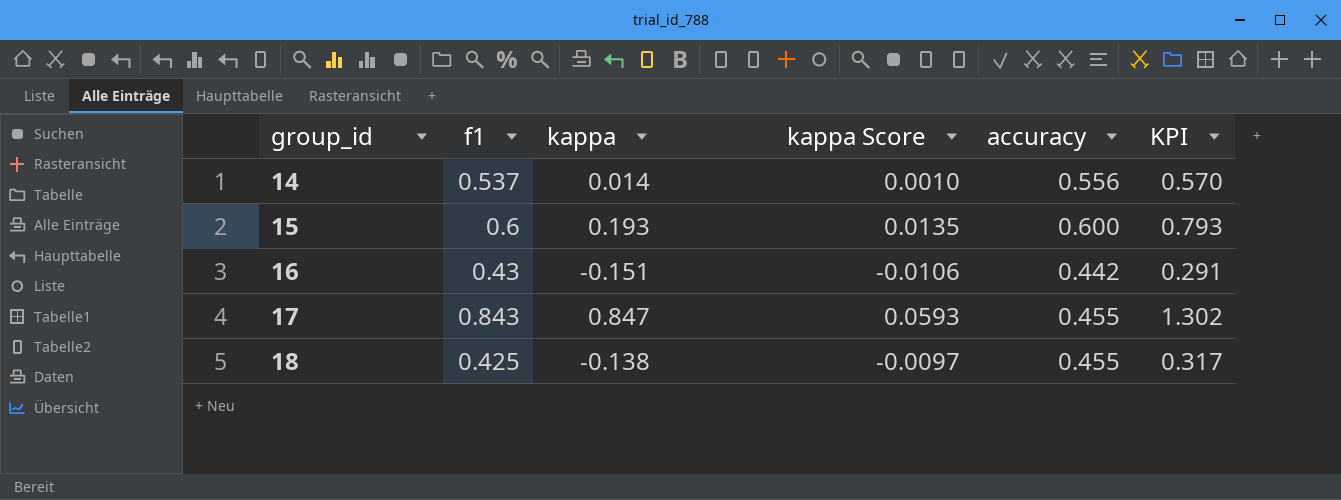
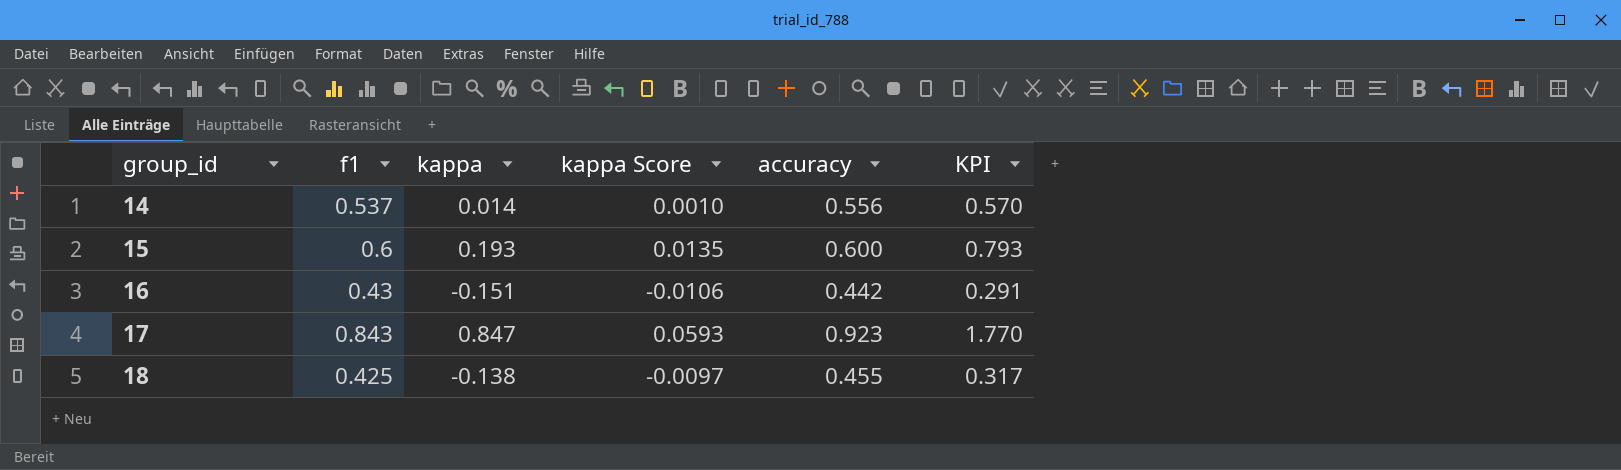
17 | accuracy: 0.455 -> 0.923
17 | KPI: 1.302 -> 1.770

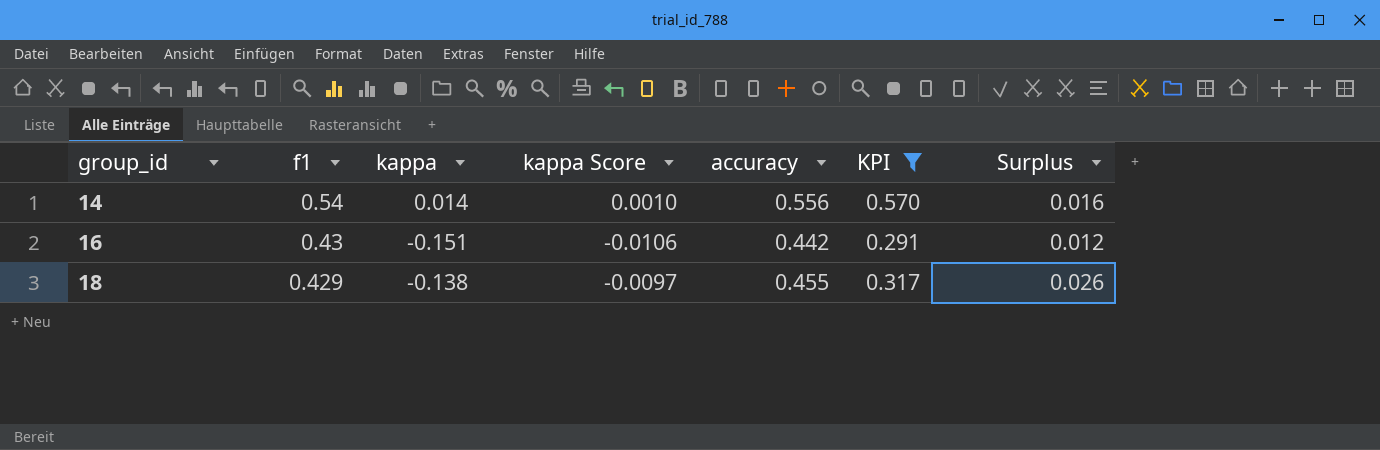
filter: none -> KPI <= 0.570
column Surplus | formula: none -> [accuracy] - [f1]
14 | f1: 0.537 -> 0.54
18 | f1: 0.425 -> 0.429

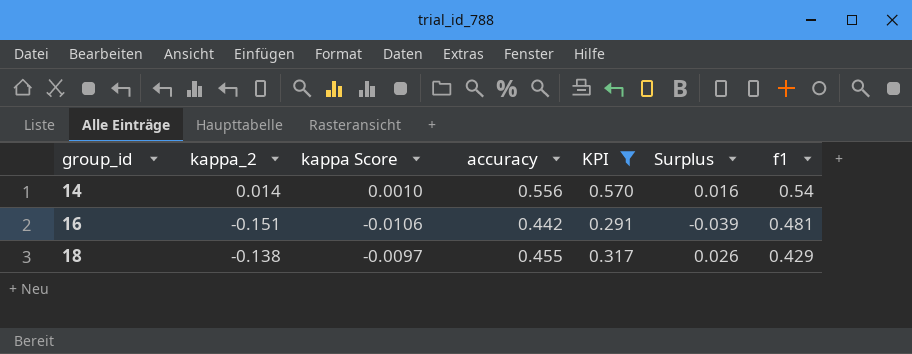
column name: kappa -> kappa_2
column f1 | position: 2 -> 7
16 | Surplus: 0.012 -> -0.039
16 | f1: 0.43 -> 0.481

